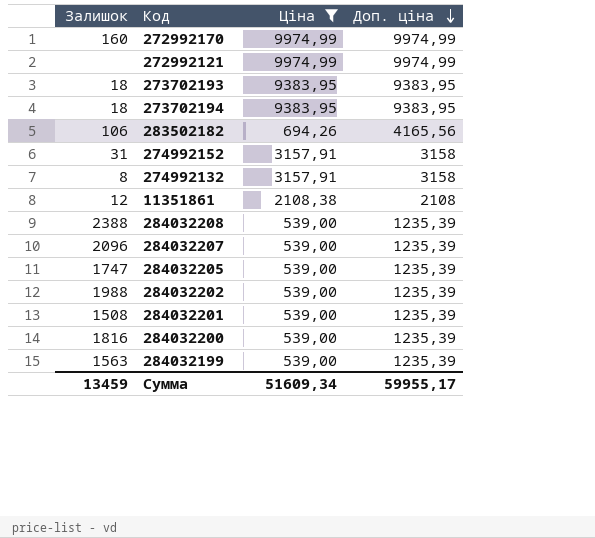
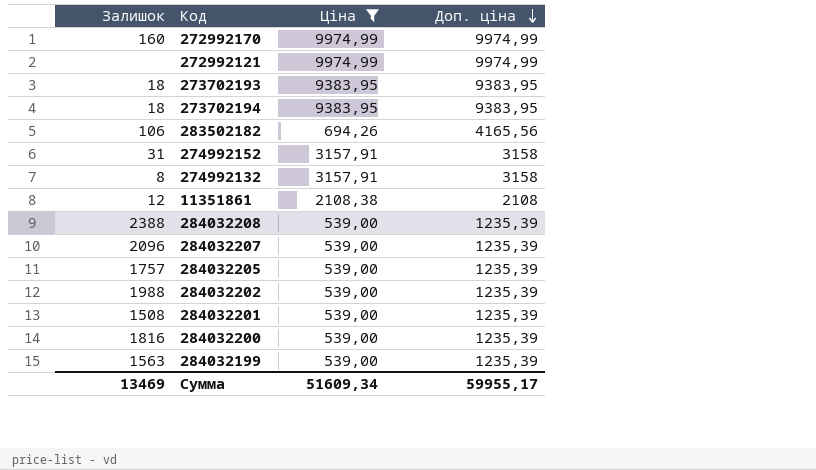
284032205 | Залишок: 1747 -> 1757
Сумма | Залишок: 13459 -> 13469

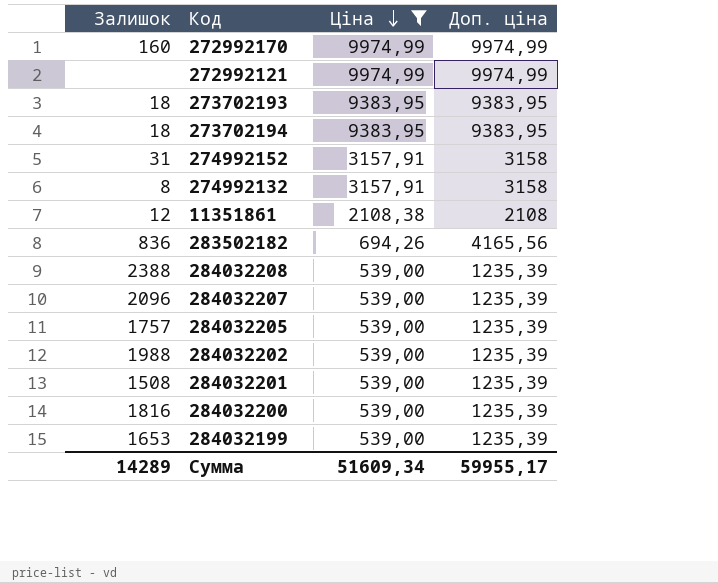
row order: Доп. ціна descending -> Ціна descending
283502182 | Залишок: 106 -> 836
284032199 | Залишок: 1563 -> 1653
Сумма | Залишок: 13469 -> 14289

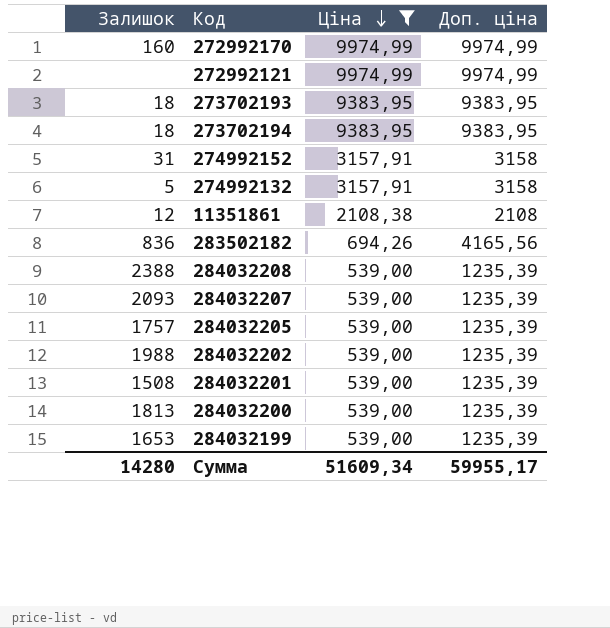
274992132 | Залишок: 8 -> 5
284032207 | Залишок: 2096 -> 2093
284032200 | Залишок: 1816 -> 1813
Сумма | Залишок: 14289 -> 14280

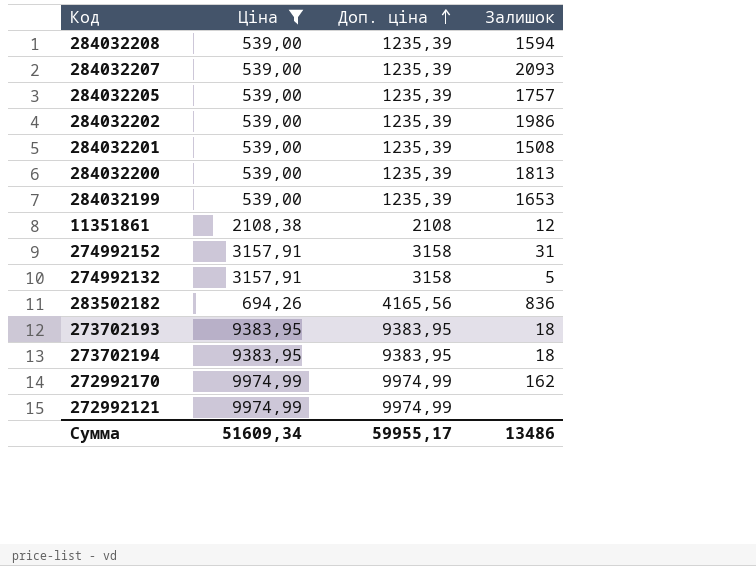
row order: Ціна descending -> Доп. ціна ascending
column Залишок | position: 1 -> 4
284032208 | Залишок: 2388 -> 1594
284032202 | Залишок: 1988 -> 1986
272992170 | Залишок: 160 -> 162
Сумма | Залишок: 14280 -> 13486

